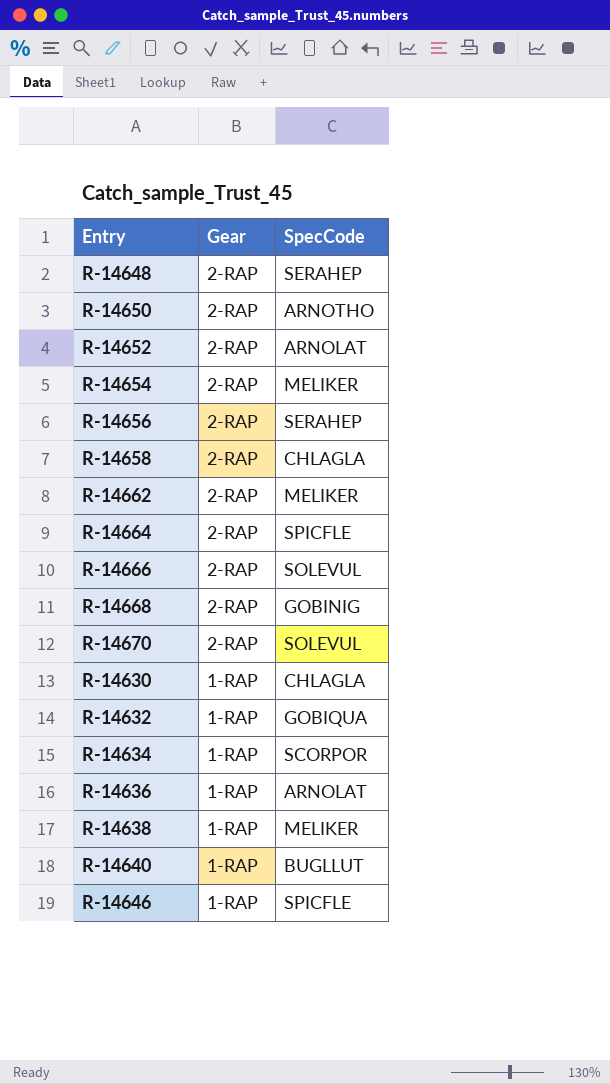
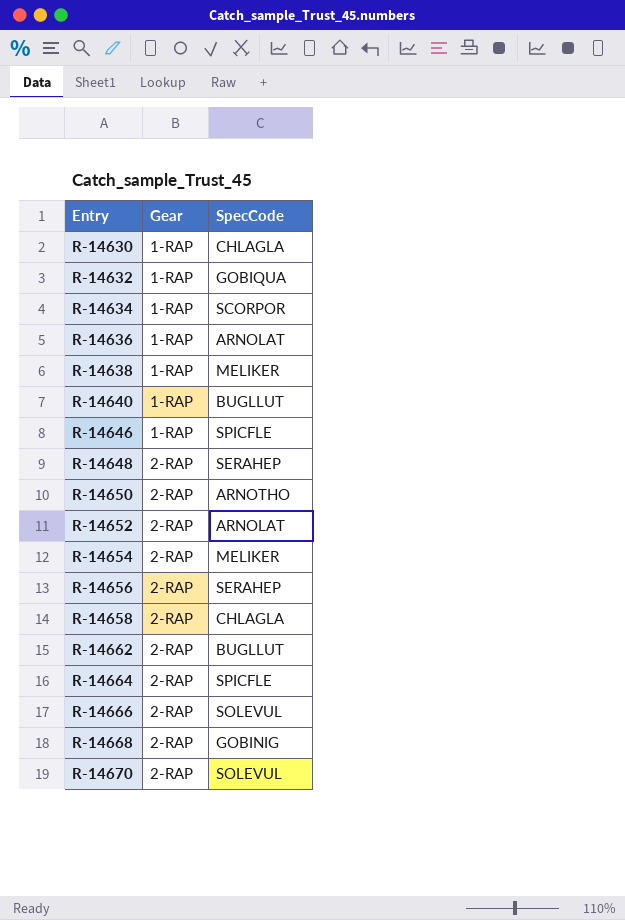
row order: Gear descending -> Entry ascending
R-14662 | SpecCode: MELIKER -> BUGLLUT

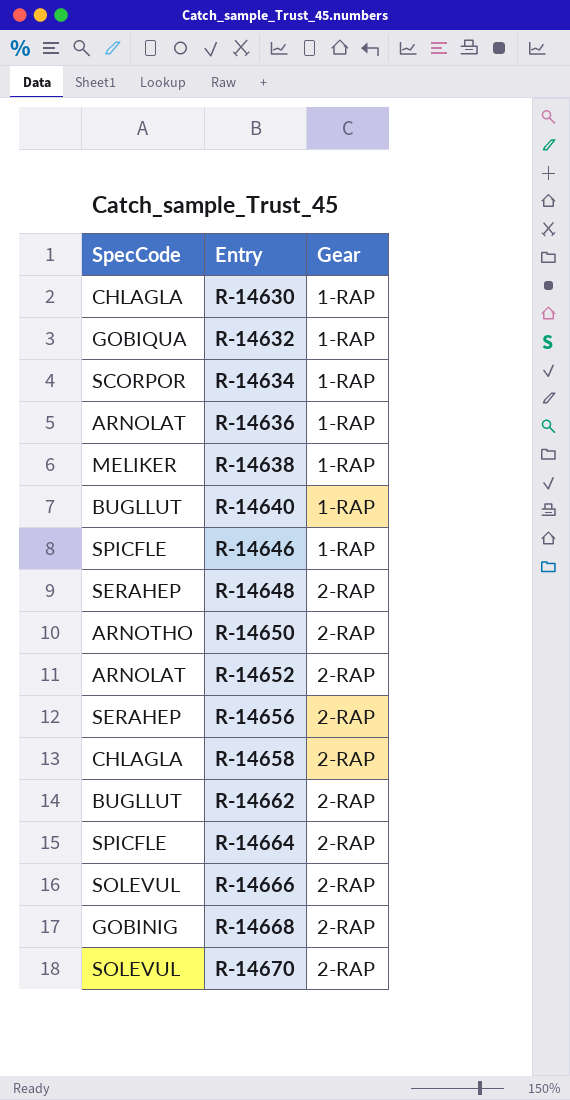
column SpecCode | position: 3 -> 1
row R-14654: 2-RAP | MELIKER -> none

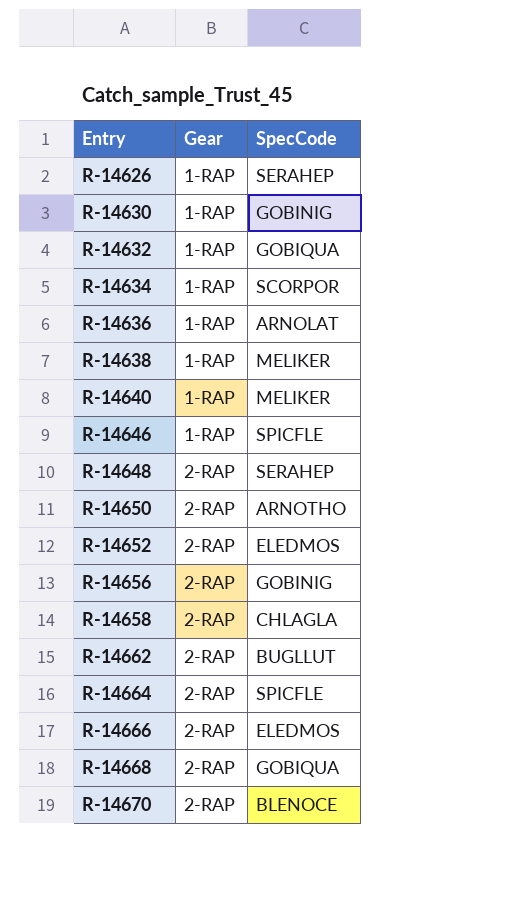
column SpecCode | position: 1 -> 3
row R-14626: none -> 1-RAP | SERAHEP
R-14630 | SpecCode: CHLAGLA -> GOBINIG
R-14640 | SpecCode: BUGLLUT -> MELIKER
R-14652 | SpecCode: ARNOLAT -> ELEDMOS
R-14656 | SpecCode: SERAHEP -> GOBINIG
R-14666 | SpecCode: SOLEVUL -> ELEDMOS
R-14668 | SpecCode: GOBINIG -> GOBIQUA
R-14670 | SpecCode: SOLEVUL -> BLENOCE

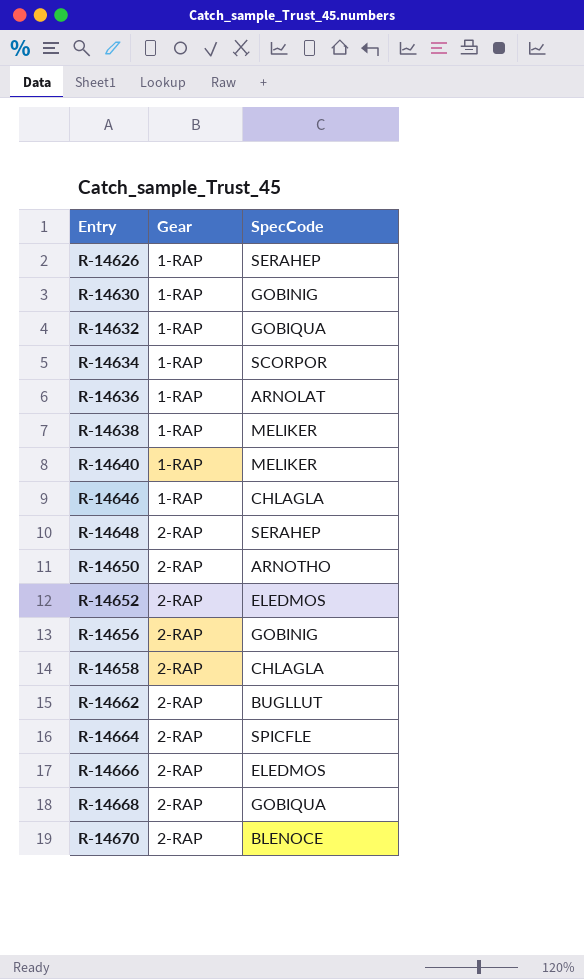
R-14646 | SpecCode: SPICFLE -> CHLAGLA

